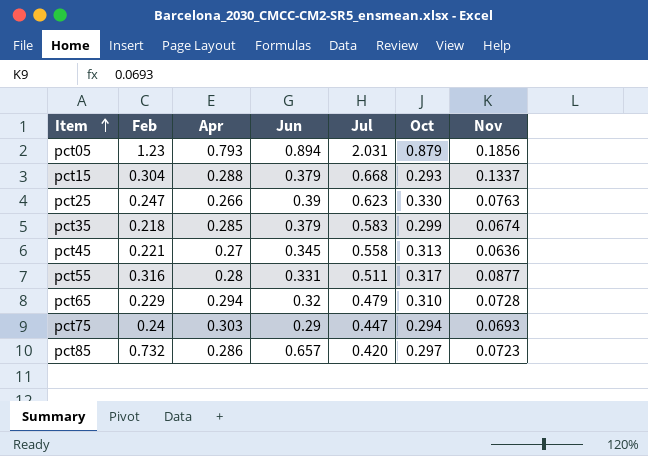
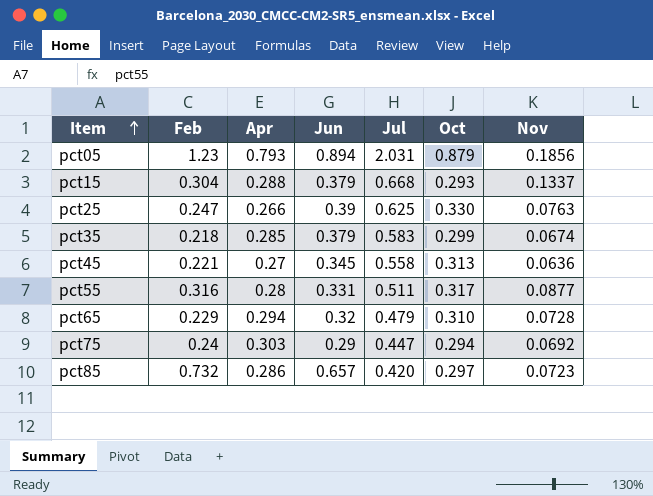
pct25 | Jul: 0.623 -> 0.625
pct75 | Nov: 0.0693 -> 0.0692

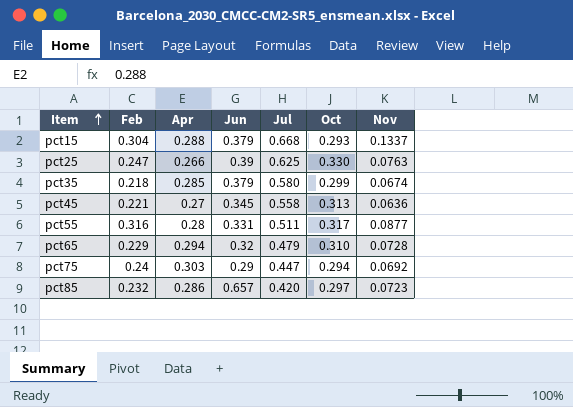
row pct05: 1.23 | 0.793 | 0.894 | 2.031 | 0.879 | 0.1856 -> none
pct35 | Jul: 0.583 -> 0.580
pct85 | Feb: 0.732 -> 0.232

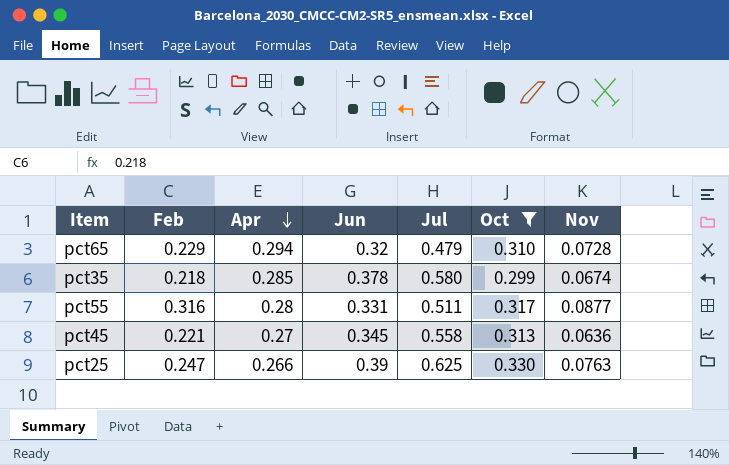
filter: none -> Oct >= 0.299
row order: Item ascending -> Apr descending
pct35 | Jun: 0.379 -> 0.378

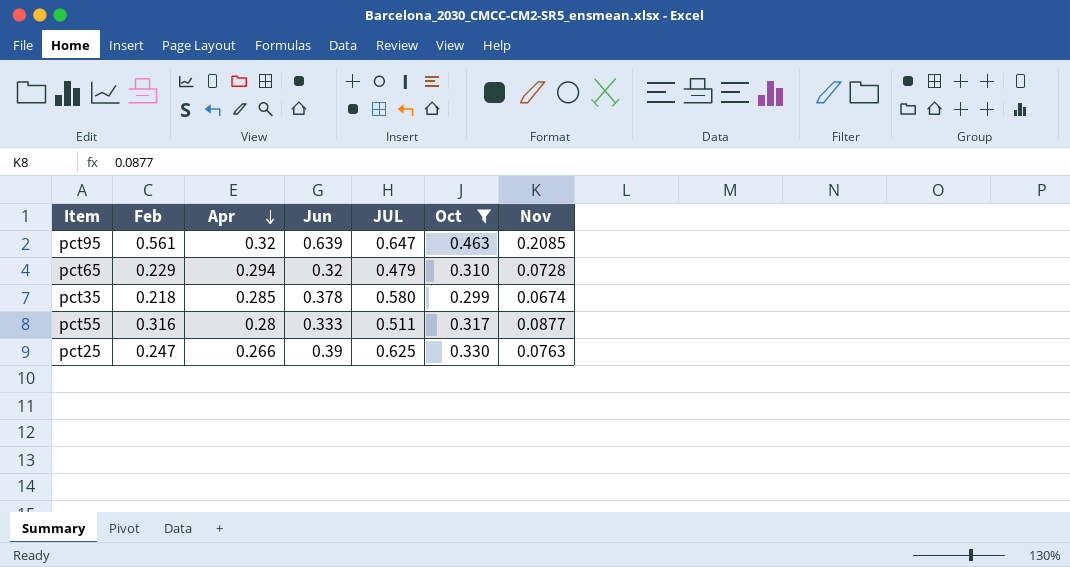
column name: Jul -> JUL
row pct45: 0.221 | 0.27 | 0.345 | 0.558 | 0.313 | 0.0636 -> none
row pct95: none -> 0.561 | 0.32 | 0.639 | 0.647 | 0.463 | 0.2085
pct55 | Jun: 0.331 -> 0.333

